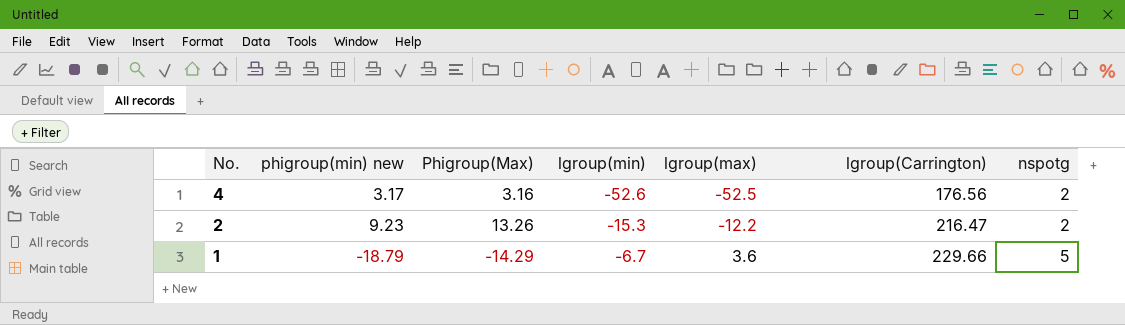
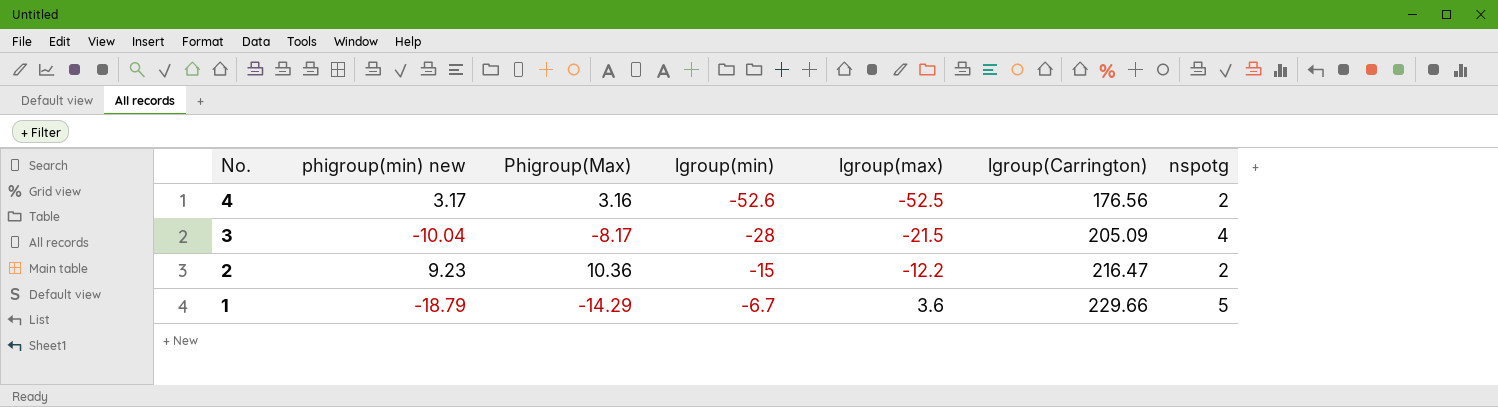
row 3: none -> -10.04 | -8.17 | -28 | -21.5 | 205.09 | 4
2 | Phigroup(Max): 13.26 -> 10.36
2 | lgroup(min): -15.3 -> -15

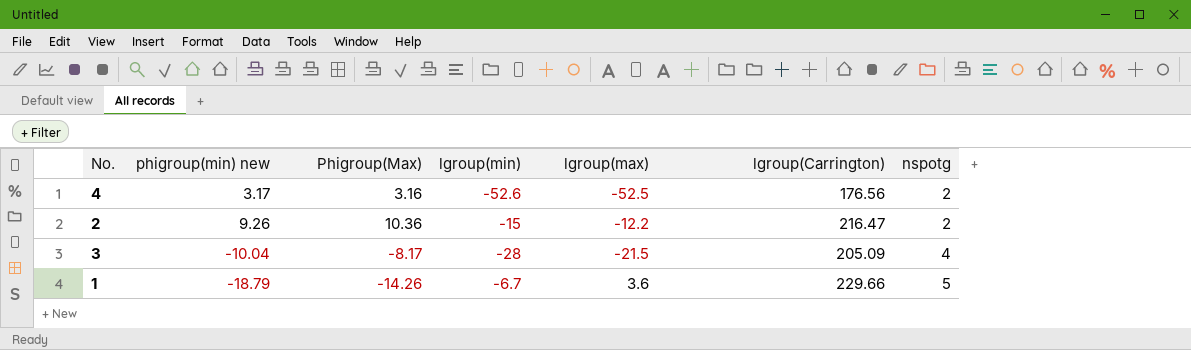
row order: No. descending -> nspotg ascending
2 | phigroup(min) new: 9.23 -> 9.26
1 | Phigroup(Max): -14.29 -> -14.26

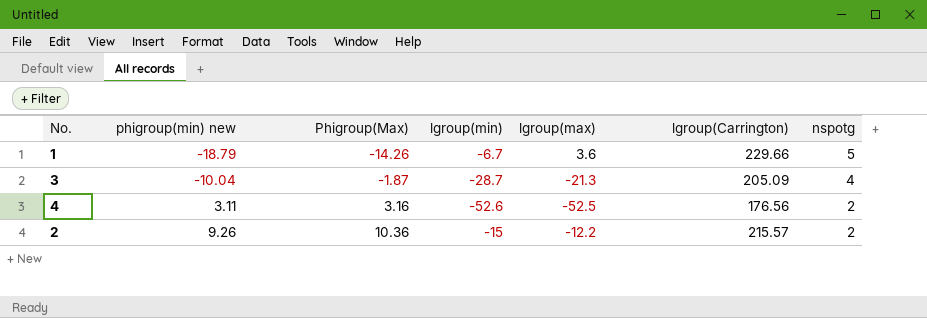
row order: nspotg ascending -> phigroup(min) new ascending
3 | Phigroup(Max): -8.17 -> -1.87
3 | lgroup(min): -28 -> -28.7
3 | lgroup(max): -21.5 -> -21.3
4 | phigroup(min) new: 3.17 -> 3.11
2 | lgroup(Carrington): 216.47 -> 215.57

